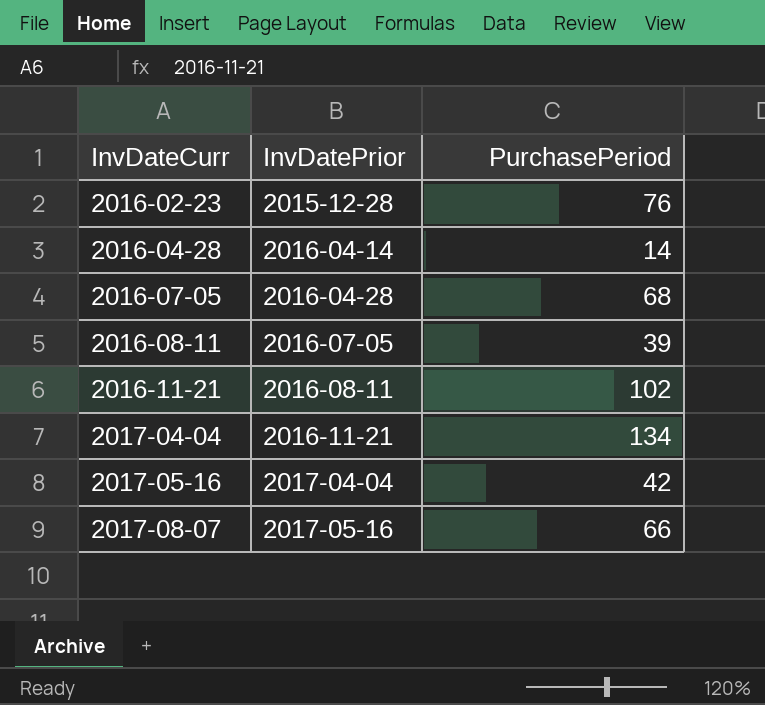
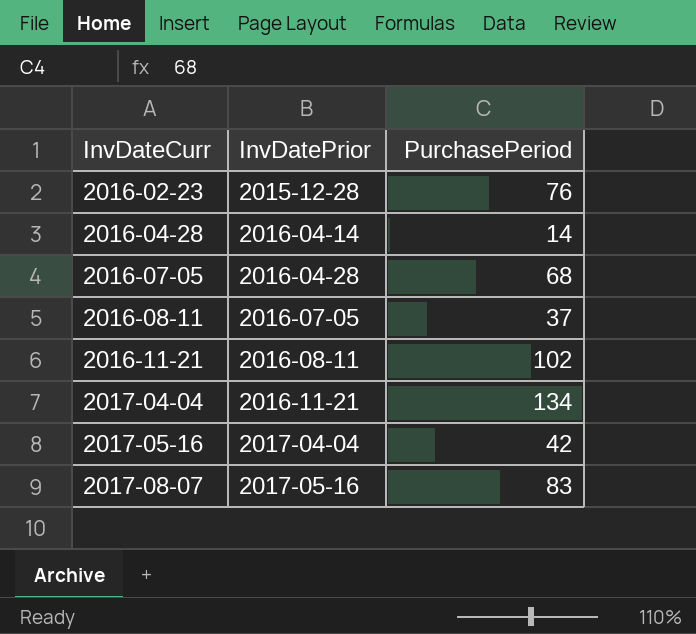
2016-08-11 | PurchasePeriod: 39 -> 37
2017-08-07 | PurchasePeriod: 66 -> 83

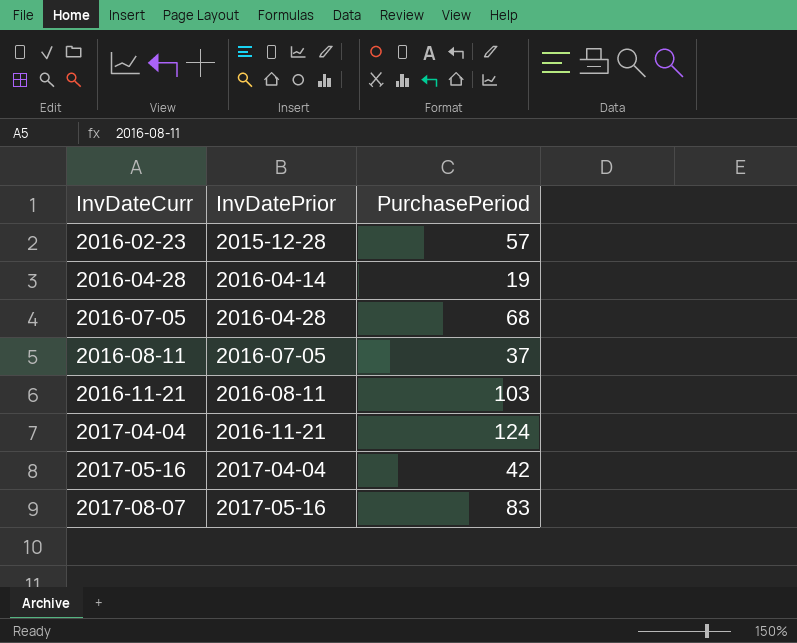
2016-02-23 | PurchasePeriod: 76 -> 57
2016-04-28 | PurchasePeriod: 14 -> 19
2016-11-21 | PurchasePeriod: 102 -> 103
2017-04-04 | PurchasePeriod: 134 -> 124

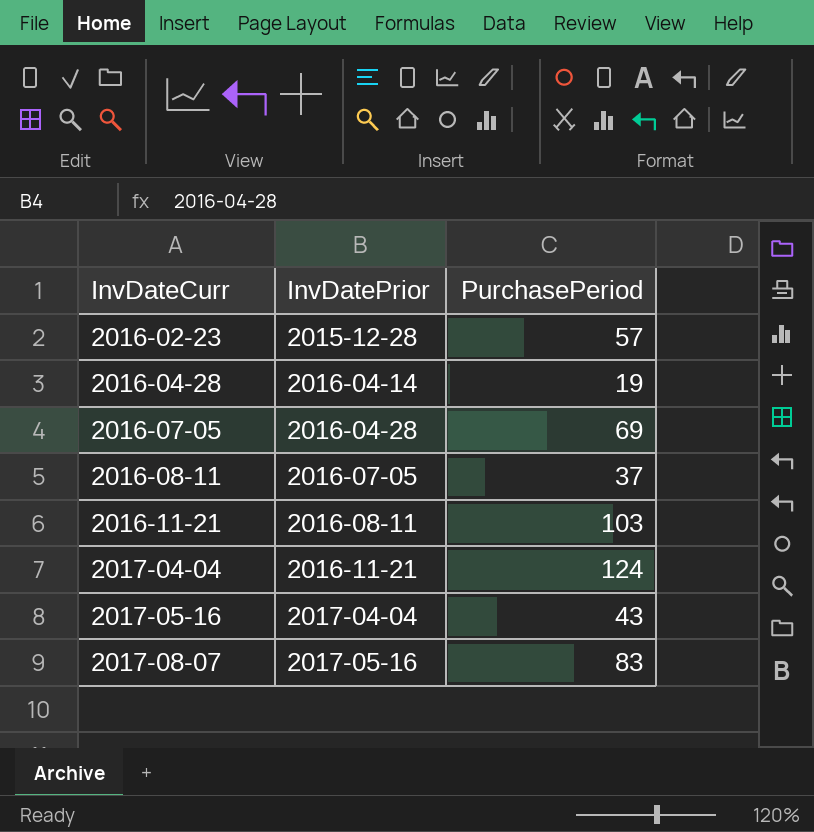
2016-07-05 | PurchasePeriod: 68 -> 69
2017-05-16 | PurchasePeriod: 42 -> 43

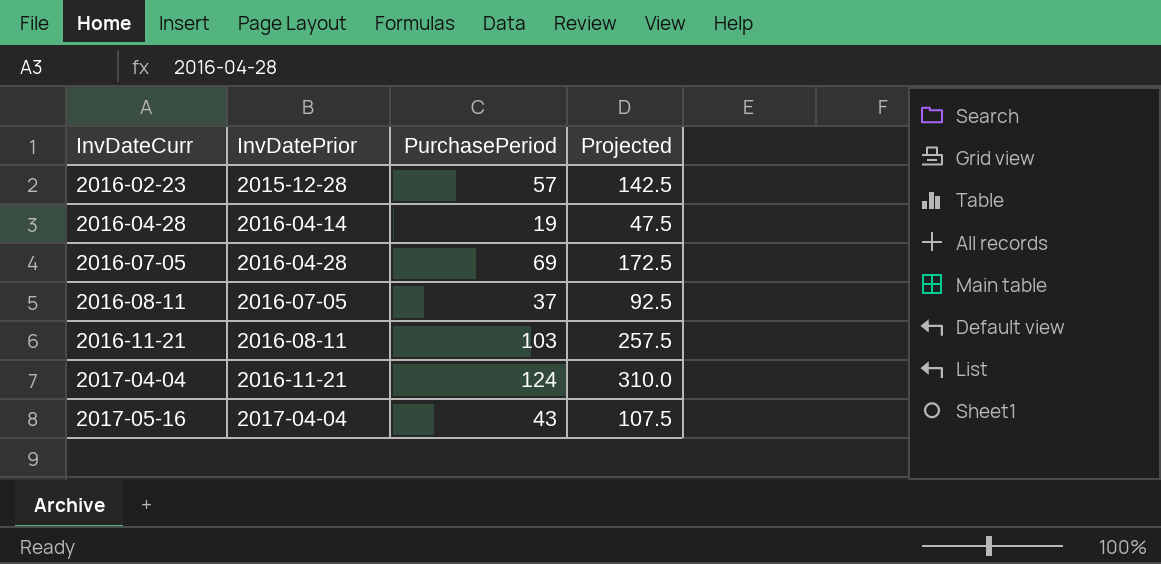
column Projected | formula: none -> [PurchasePeriod] * 2.5
row 2017-08-07: 2017-05-16 | 83 -> none

